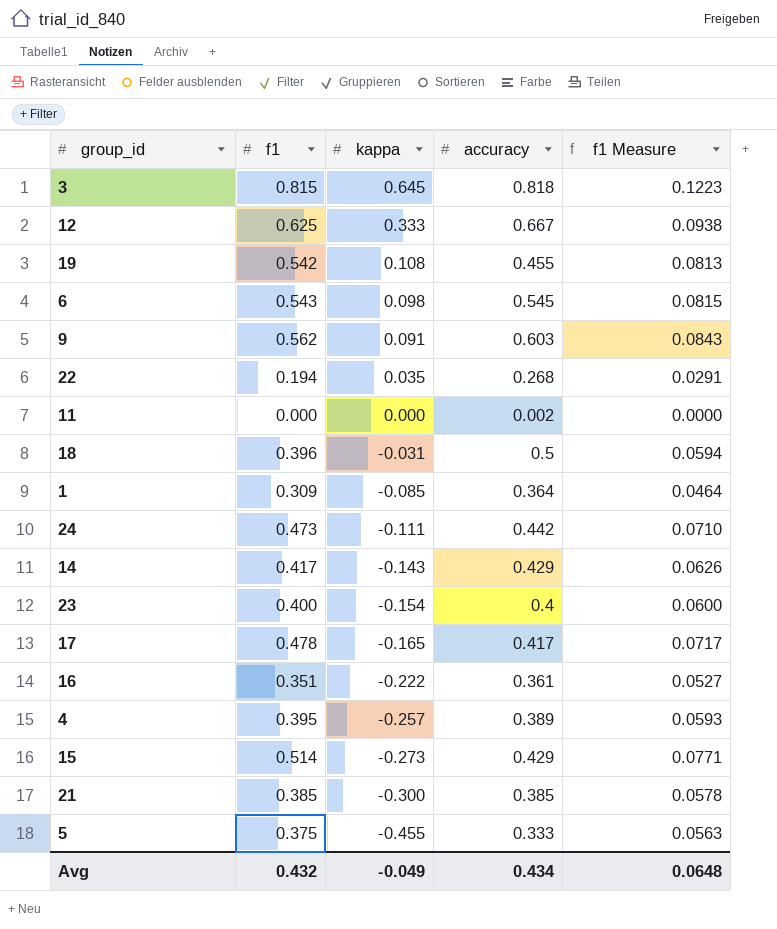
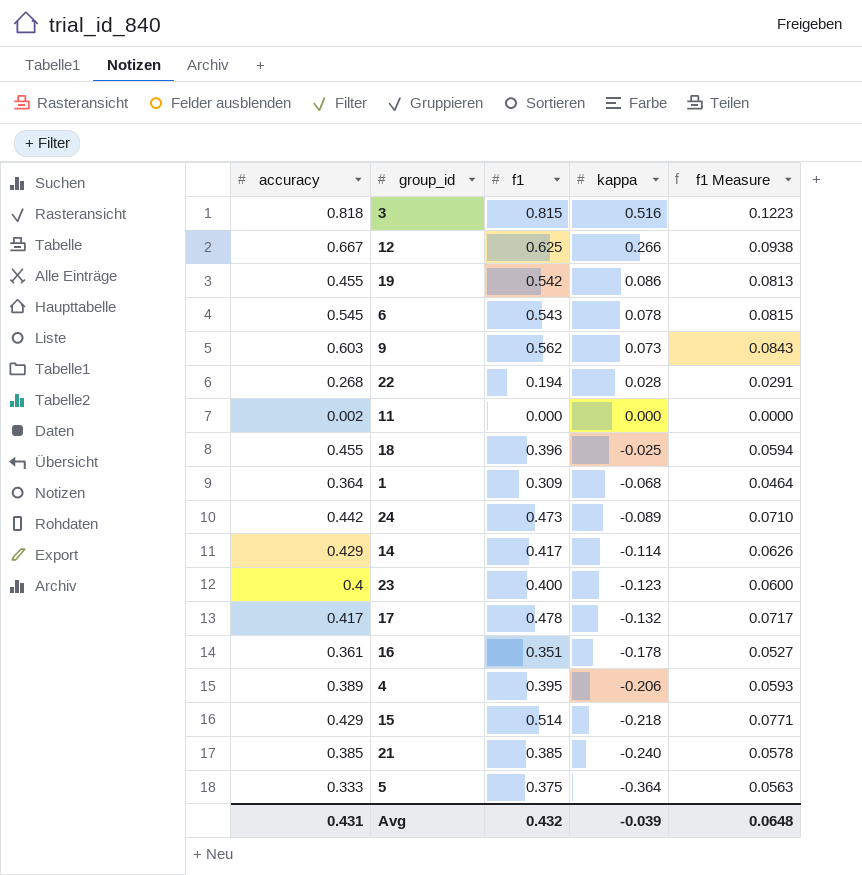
column accuracy | position: 4 -> 1
3 | kappa: 0.645 -> 0.516
12 | kappa: 0.333 -> 0.266
19 | kappa: 0.108 -> 0.086
6 | kappa: 0.098 -> 0.078
9 | kappa: 0.091 -> 0.073
22 | kappa: 0.035 -> 0.028
18 | accuracy: 0.5 -> 0.455
18 | kappa: -0.031 -> -0.025
1 | kappa: -0.085 -> -0.068
24 | kappa: -0.111 -> -0.089
14 | kappa: -0.143 -> -0.114
23 | kappa: -0.154 -> -0.123
17 | kappa: -0.165 -> -0.132
16 | kappa: -0.222 -> -0.178
4 | kappa: -0.257 -> -0.206
15 | kappa: -0.273 -> -0.218
21 | kappa: -0.300 -> -0.240
5 | kappa: -0.455 -> -0.364
Avg | accuracy: 0.434 -> 0.431
Avg | kappa: -0.049 -> -0.039

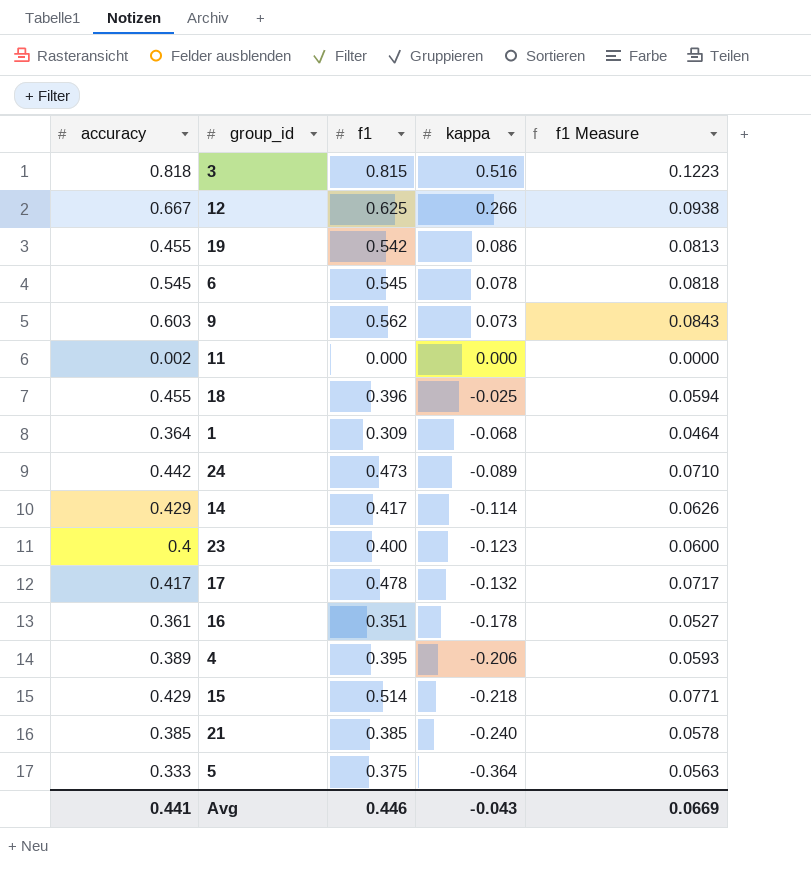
row 22: 0.268 | 0.194 | 0.028 | 0.0291 -> none
6 | f1: 0.543 -> 0.545
6 | f1 Measure: 0.0815 -> 0.0818
Avg | accuracy: 0.431 -> 0.441
Avg | f1: 0.432 -> 0.446
Avg | kappa: -0.039 -> -0.043
Avg | f1 Measure: 0.0648 -> 0.0669

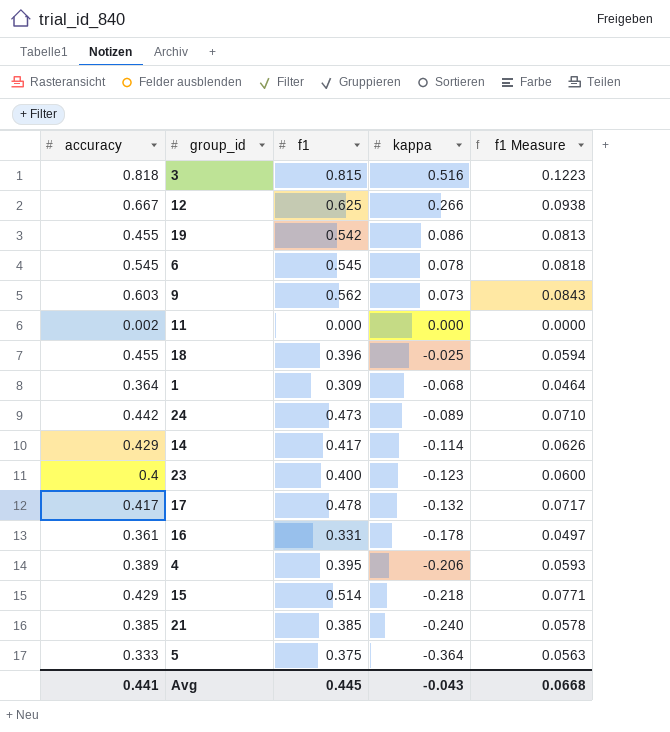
16 | f1: 0.351 -> 0.331
16 | f1 Measure: 0.0527 -> 0.0497
Avg | f1: 0.446 -> 0.445
Avg | f1 Measure: 0.0669 -> 0.0668

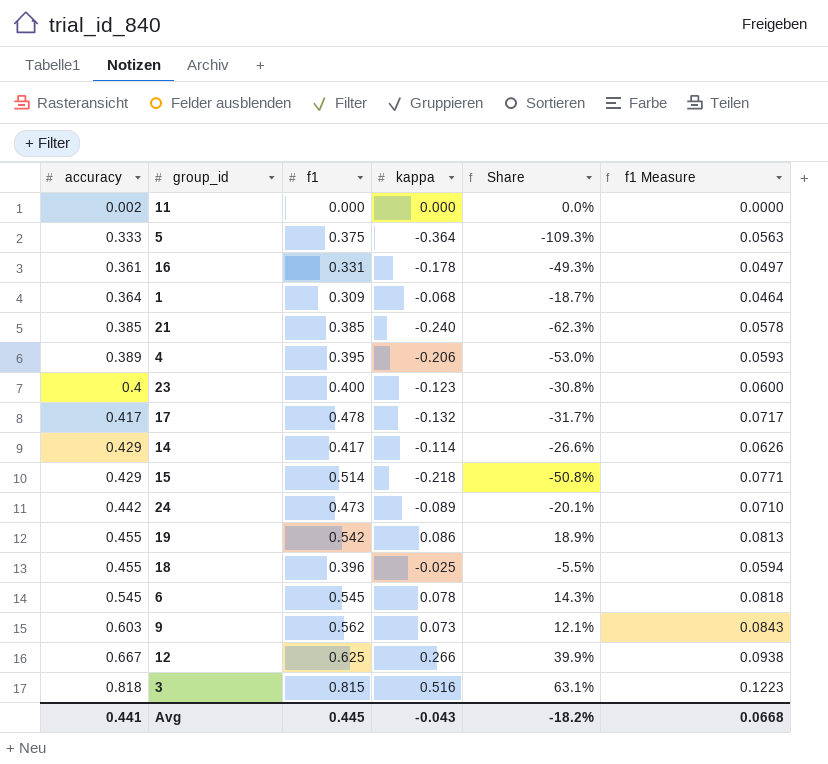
row order: kappa descending -> accuracy ascending
column Share | formula: none -> [kappa] / [accuracy]

